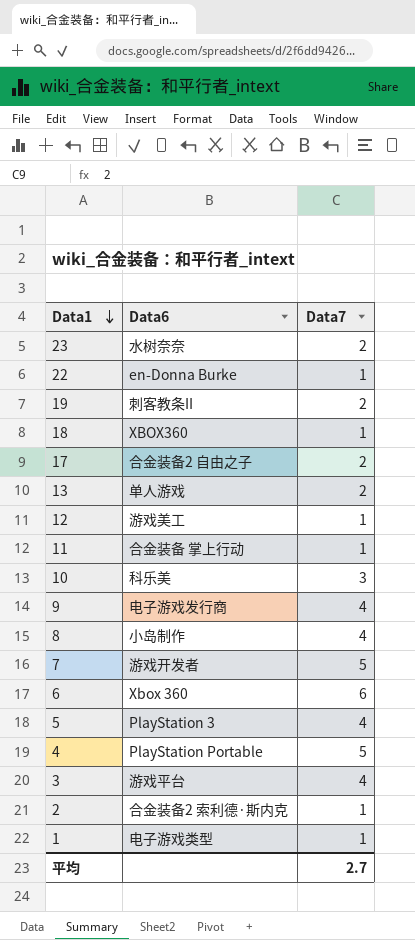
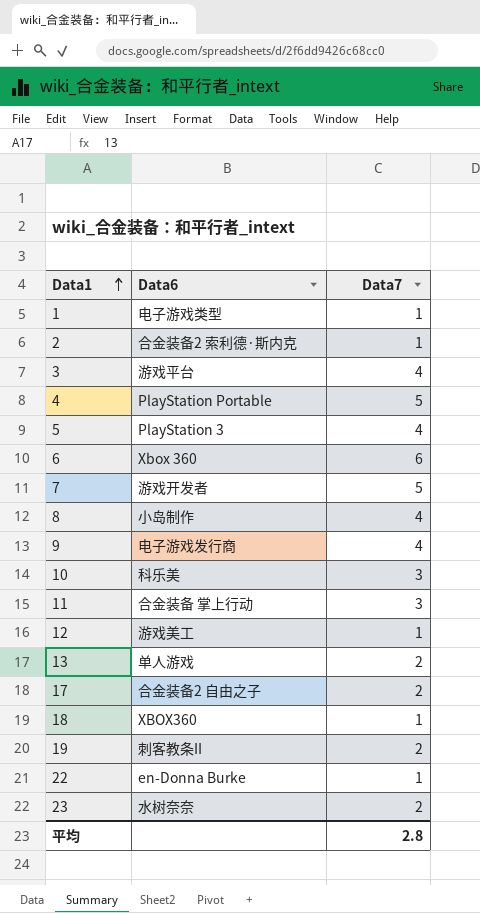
row order: Data1 descending -> Data1 ascending
11 | Data7: 1 -> 3
平均 | Data7: 2.7 -> 2.8

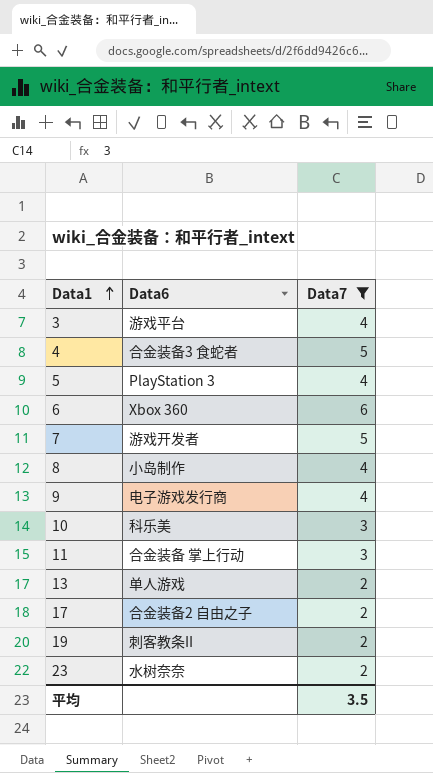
filter: none -> Data7 != 1
4 | Data6: PlayStation Portable -> 合金装备3 食蛇者
平均 | Data7: 2.8 -> 3.5

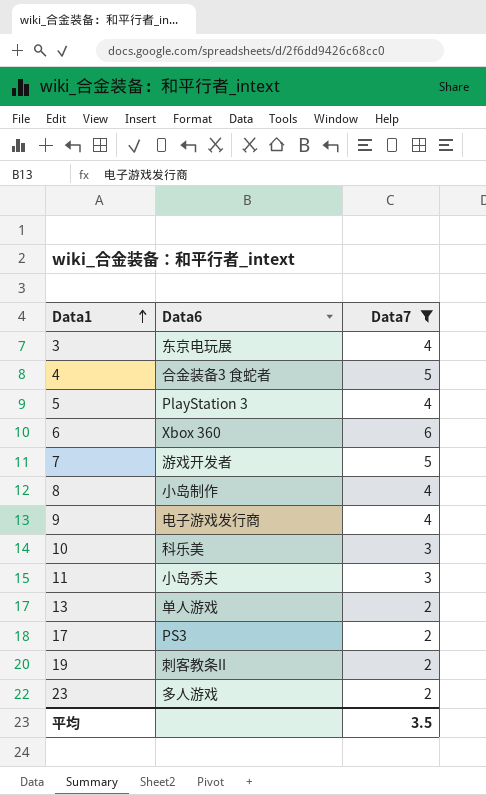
3 | Data6: 游戏平台 -> 东京电玩展
11 | Data6: 合金装备 掌上行动 -> 小岛秀夫
17 | Data6: 合金装备2 自由之子 -> PS3
23 | Data6: 水树奈奈 -> 多人游戏

